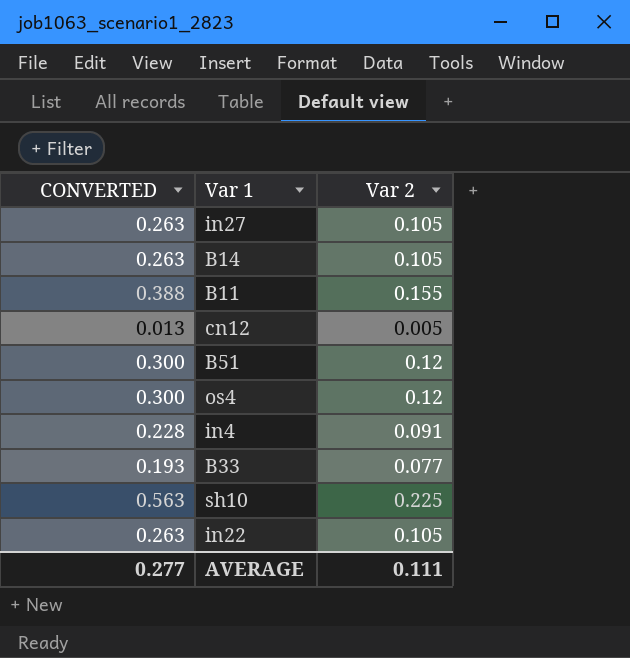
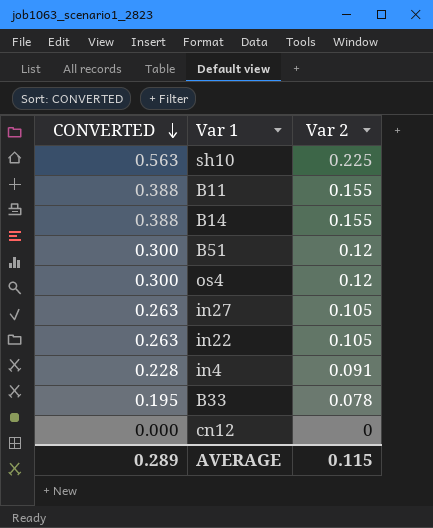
row order: none -> CONVERTED descending
B14 | CONVERTED: 0.263 -> 0.388
B14 | Var 2: 0.105 -> 0.155
B33 | CONVERTED: 0.193 -> 0.195
B33 | Var 2: 0.077 -> 0.078
cn12 | CONVERTED: 0.013 -> 0.000
cn12 | Var 2: 0.005 -> 0
AVERAGE | CONVERTED: 0.277 -> 0.289
AVERAGE | Var 2: 0.111 -> 0.115

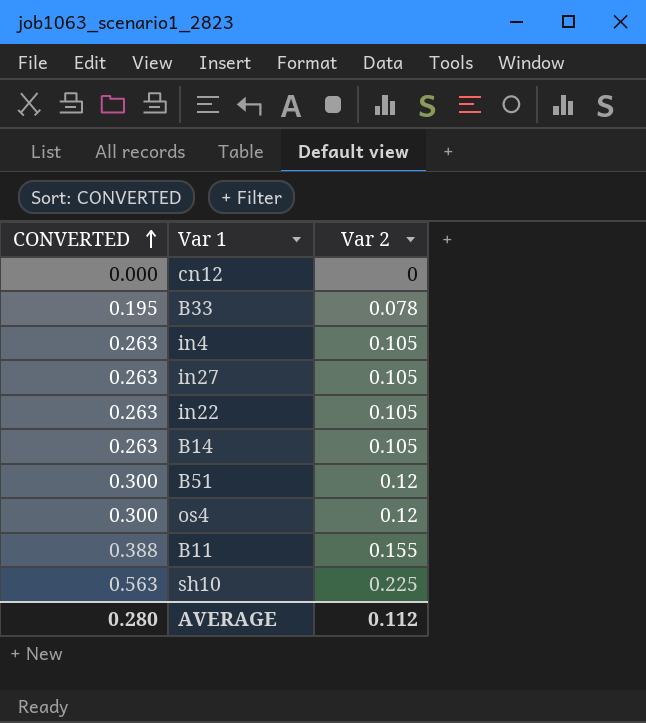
row order: CONVERTED descending -> CONVERTED ascending
in4 | CONVERTED: 0.228 -> 0.263
in4 | Var 2: 0.091 -> 0.105
B14 | CONVERTED: 0.388 -> 0.263
B14 | Var 2: 0.155 -> 0.105
AVERAGE | CONVERTED: 0.289 -> 0.280
AVERAGE | Var 2: 0.115 -> 0.112

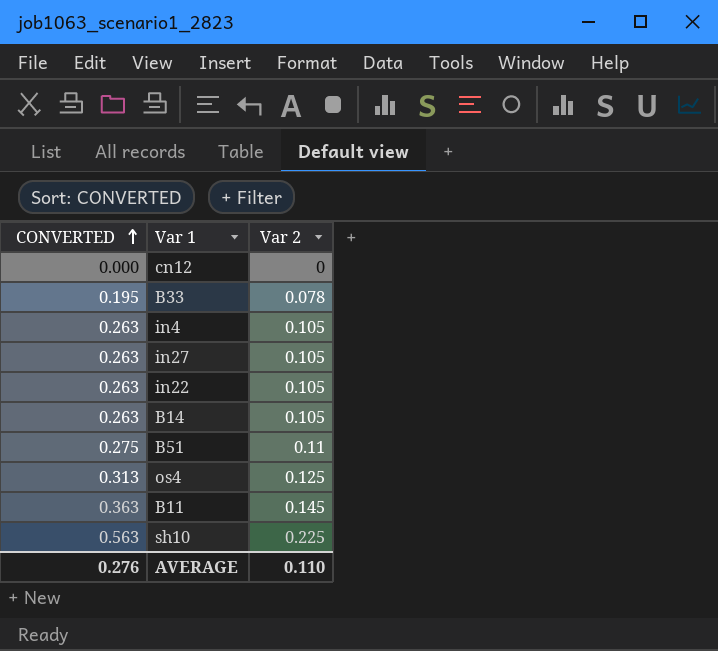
B51 | CONVERTED: 0.300 -> 0.275
B51 | Var 2: 0.12 -> 0.11
os4 | CONVERTED: 0.300 -> 0.313
os4 | Var 2: 0.12 -> 0.125
B11 | CONVERTED: 0.388 -> 0.363
B11 | Var 2: 0.155 -> 0.145
AVERAGE | CONVERTED: 0.280 -> 0.276
AVERAGE | Var 2: 0.112 -> 0.110

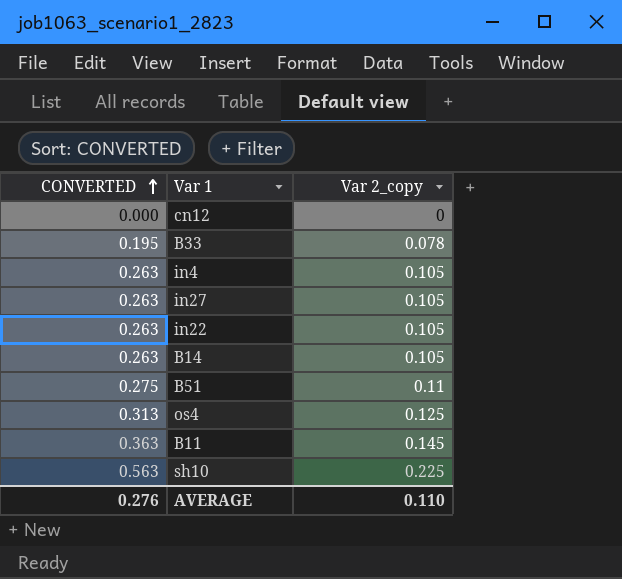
column name: Var 2 -> Var 2_copy

